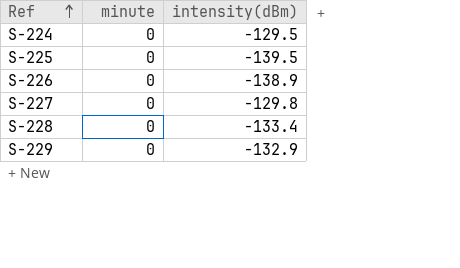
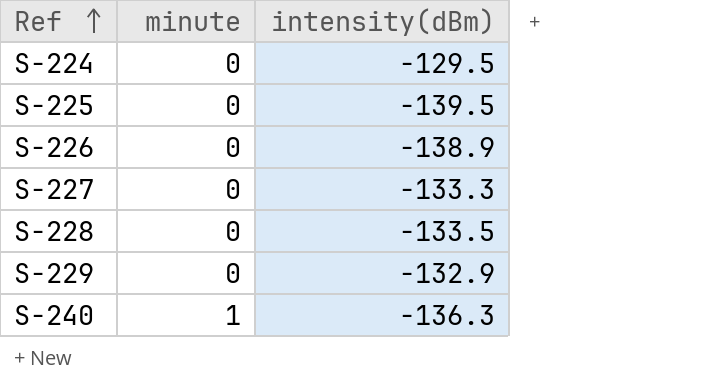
S-227 | intensity(dBm): -129.8 -> -133.3
S-228 | intensity(dBm): -133.4 -> -133.5
row S-240: none -> 1 | -136.3

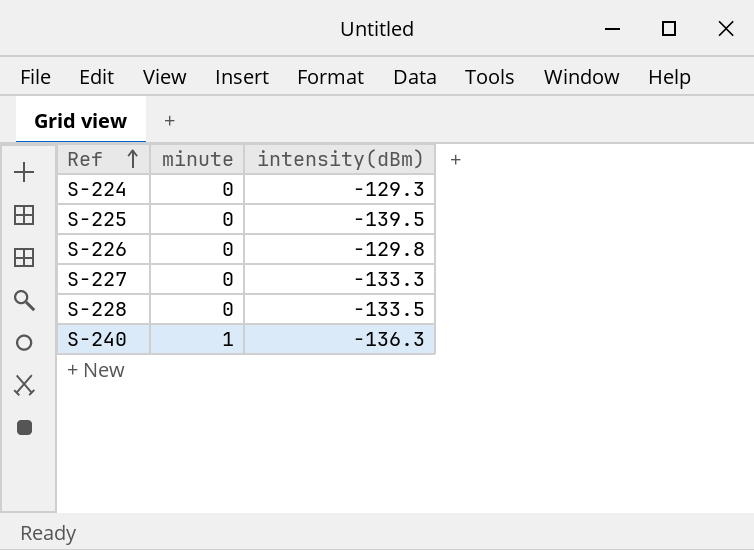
row S-229: 0 | -132.9 -> none
S-224 | intensity(dBm): -129.5 -> -129.3
S-226 | intensity(dBm): -138.9 -> -129.8

